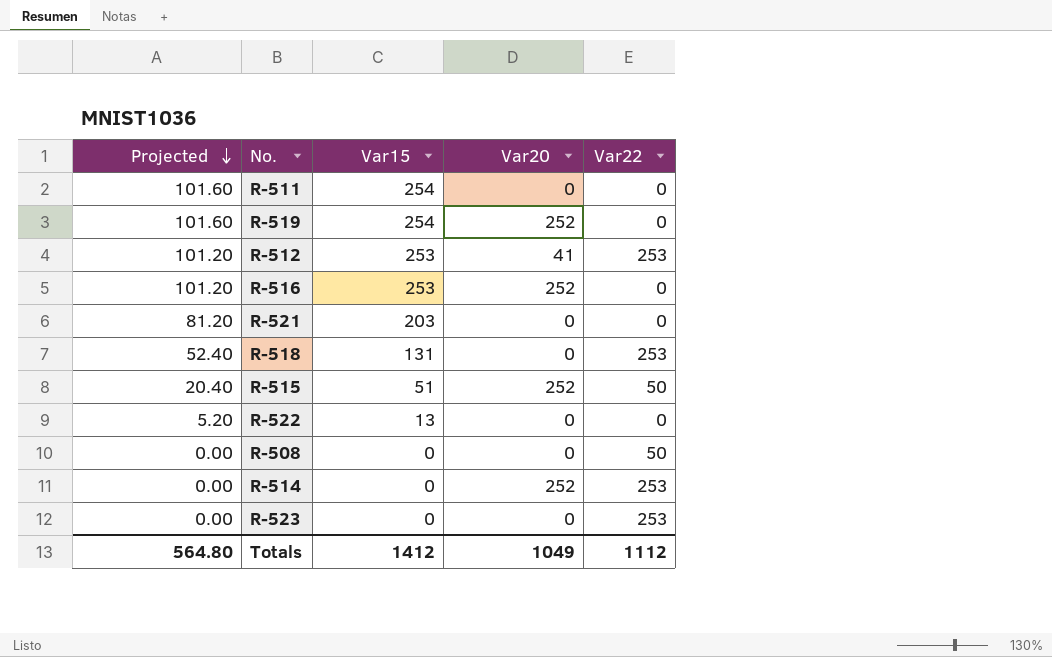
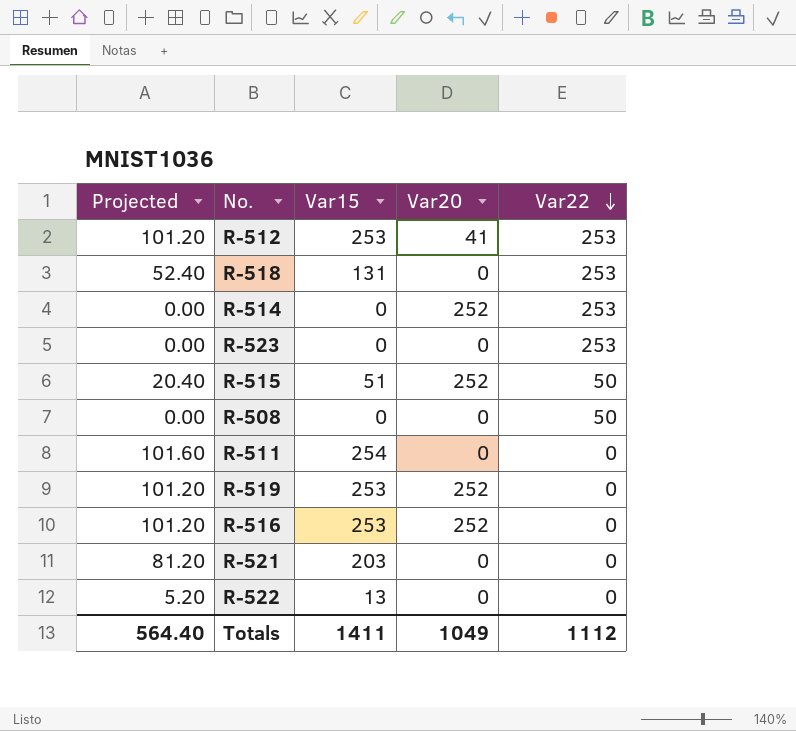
row order: Projected descending -> Var22 descending
R-519 | Projected: 101.60 -> 101.20
R-519 | Var15: 254 -> 253
Totals | Projected: 564.80 -> 564.40
Totals | Var15: 1412 -> 1411

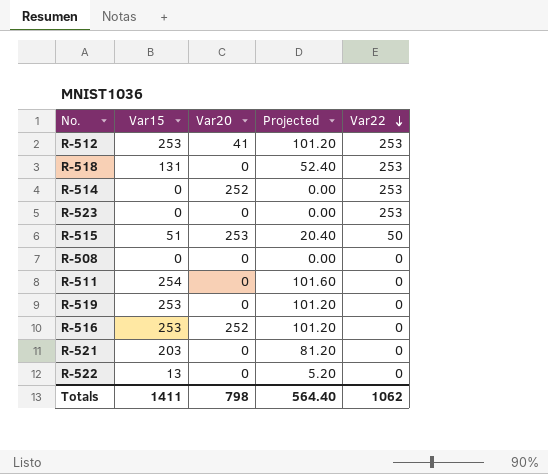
column Projected | position: 1 -> 4
R-515 | Var20: 252 -> 253
R-508 | Var22: 50 -> 0
R-519 | Var20: 252 -> 0
Totals | Var20: 1049 -> 798
Totals | Var22: 1112 -> 1062

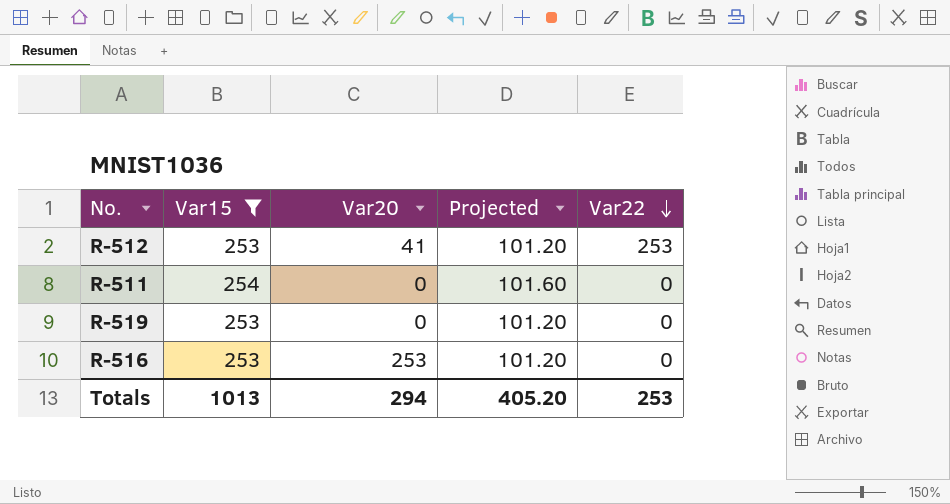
filter: none -> Var15 >= 253
R-516 | Var20: 252 -> 253
Totals | Var15: 1411 -> 1013
Totals | Var20: 798 -> 294
Totals | Projected: 564.40 -> 405.20
Totals | Var22: 1062 -> 253

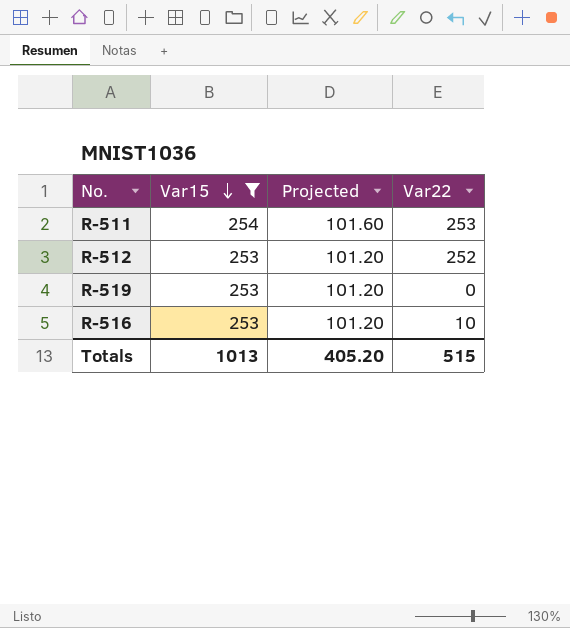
row order: Var22 descending -> Var15 descending
column Var20 | position: 3 -> none
R-511 | Var22: 0 -> 253
R-512 | Var22: 253 -> 252
R-516 | Var22: 0 -> 10
Totals | Var22: 253 -> 515

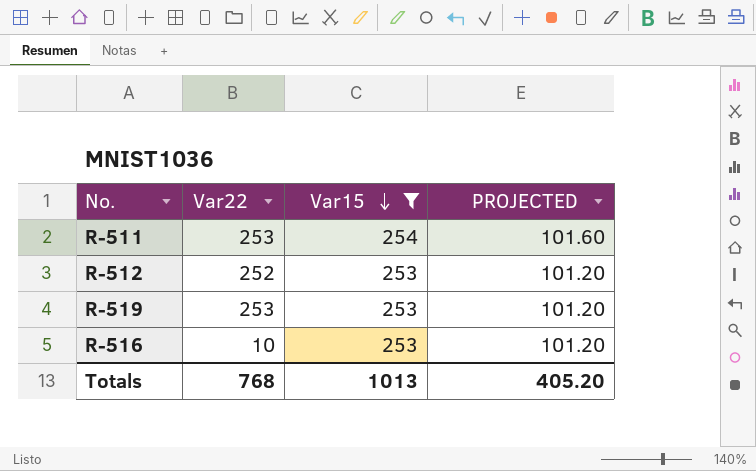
column Var22 | position: 4 -> 2
column name: Projected -> PROJECTED
R-519 | Var22: 0 -> 253
Totals | Var22: 515 -> 768

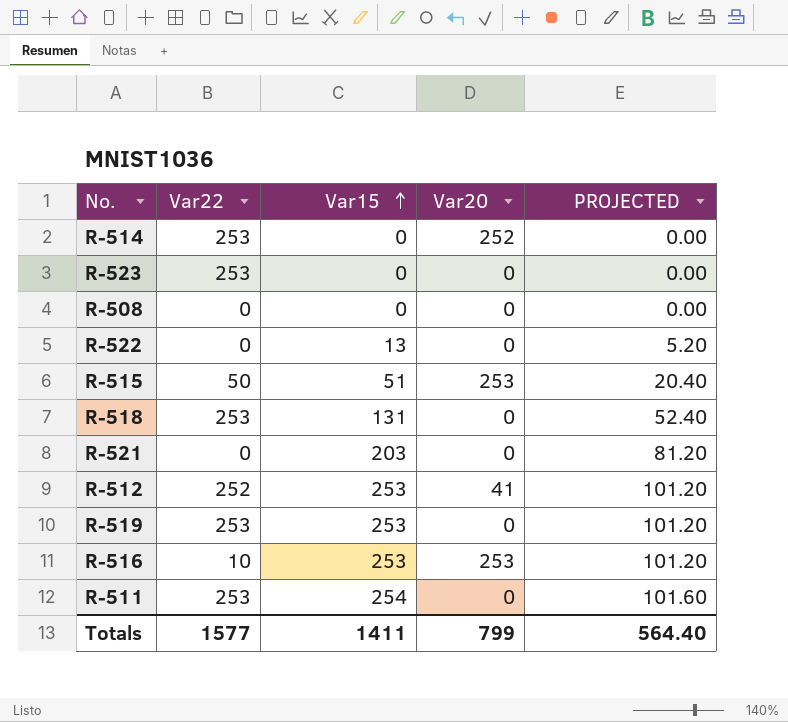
filter: Var15 >= 253 -> none
row order: Var15 descending -> Var15 ascending
column Var20 | position: none -> 4
Totals | Var22: 768 -> 1577
Totals | Var15: 1013 -> 1411
Totals | PROJECTED: 405.20 -> 564.40

